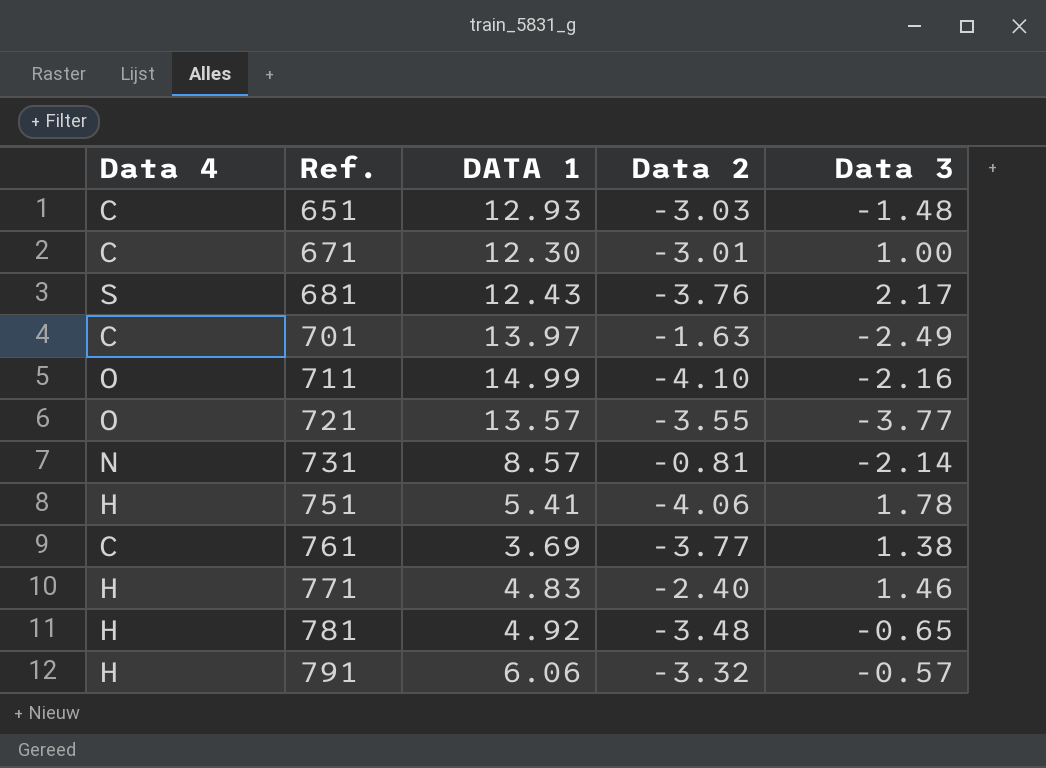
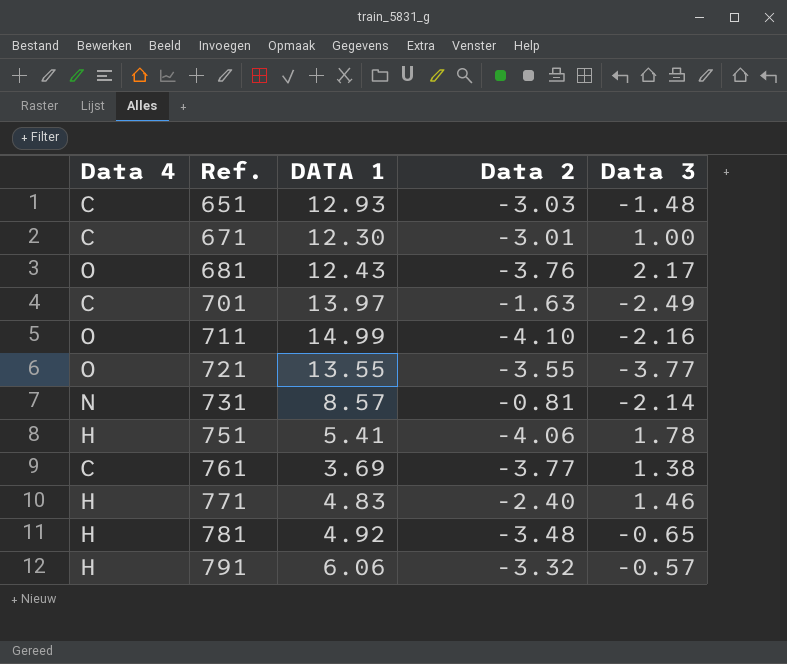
681 | Data 4: S -> O
721 | DATA 1: 13.57 -> 13.55

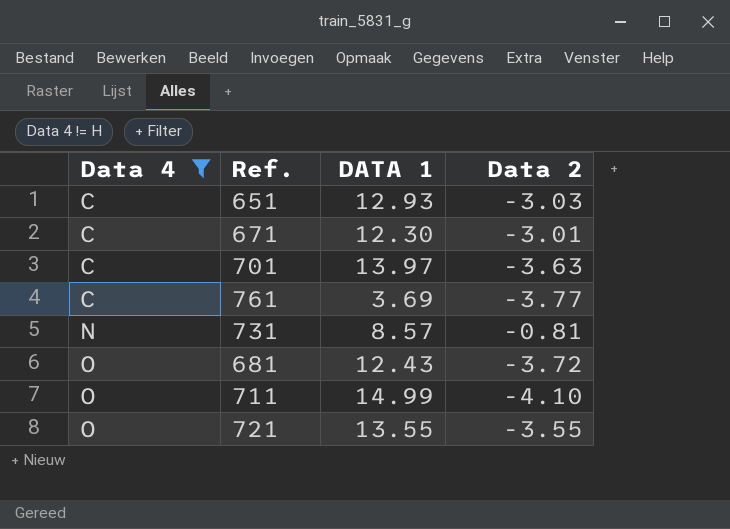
filter: none -> Data 4 != H
row order: Ref. ascending -> Data 4 ascending
column Data 3 | position: 5 -> none
701 | Data 2: -1.63 -> -3.63
681 | Data 2: -3.76 -> -3.72

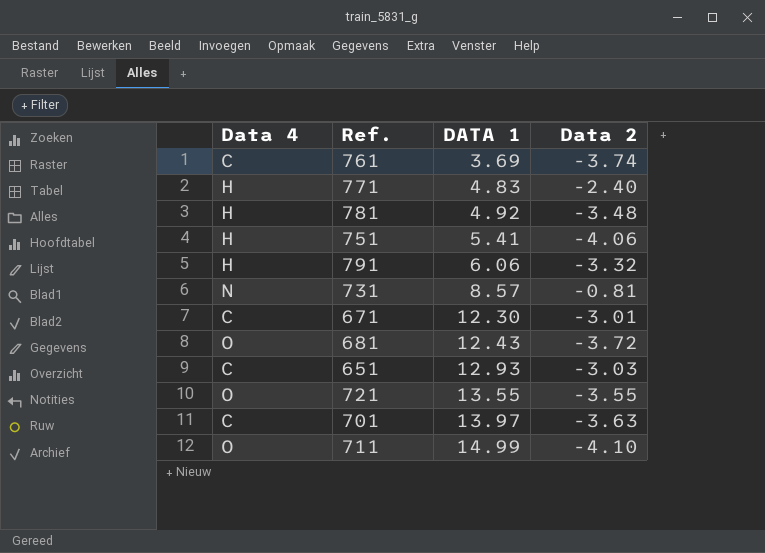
filter: Data 4 != H -> none
row order: Data 4 ascending -> DATA 1 ascending
761 | Data 2: -3.77 -> -3.74

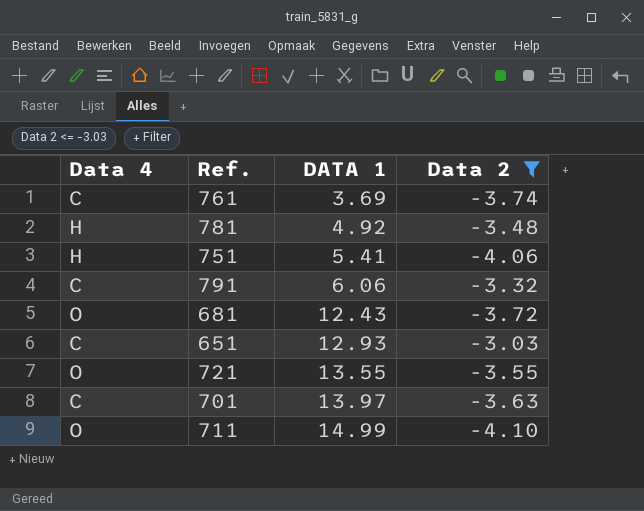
filter: none -> Data 2 <= -3.03
791 | Data 4: H -> C

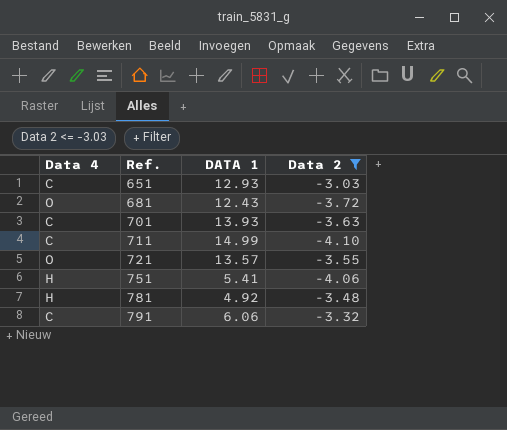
row order: DATA 1 ascending -> Ref. ascending
row 761: C | 3.69 | -3.74 -> none
701 | DATA 1: 13.97 -> 13.93
711 | Data 4: O -> C
721 | DATA 1: 13.55 -> 13.57

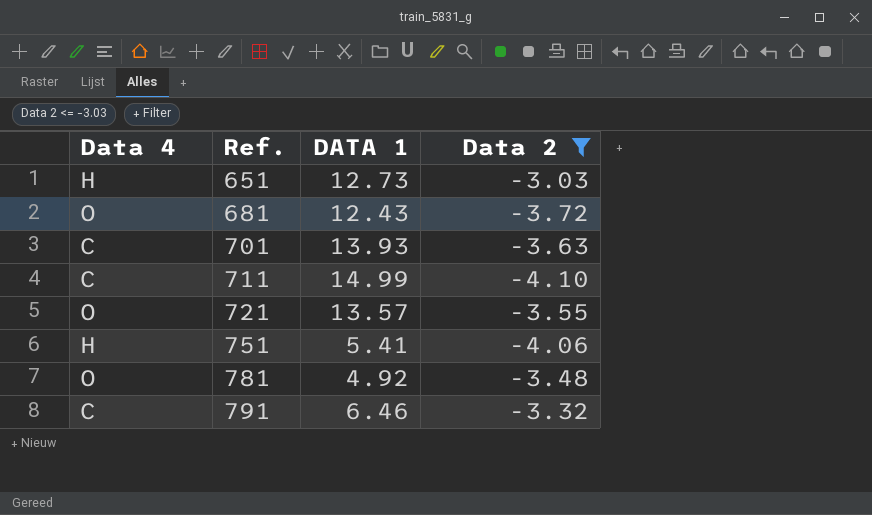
651 | Data 4: C -> H
651 | DATA 1: 12.93 -> 12.73
781 | Data 4: H -> O
791 | DATA 1: 6.06 -> 6.46

